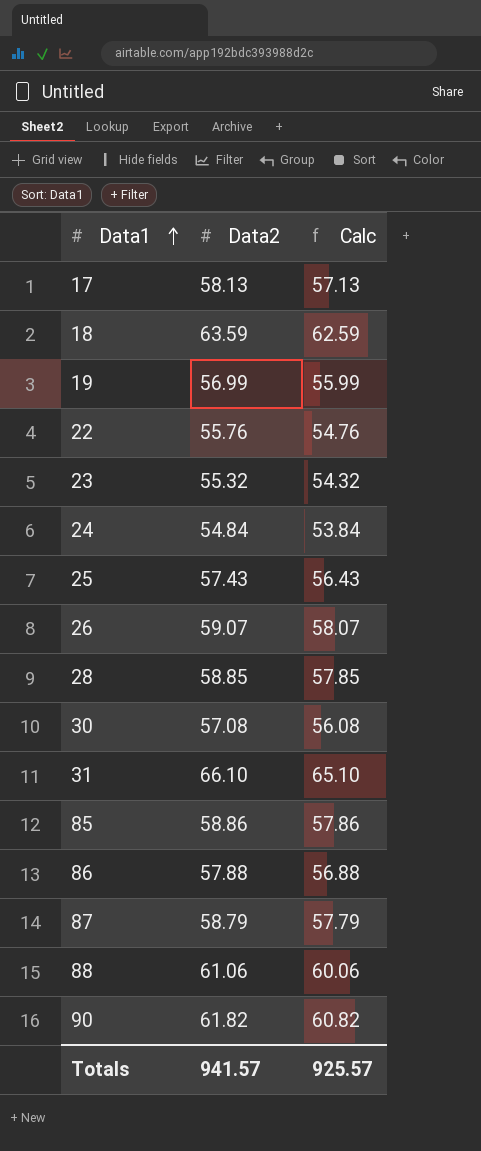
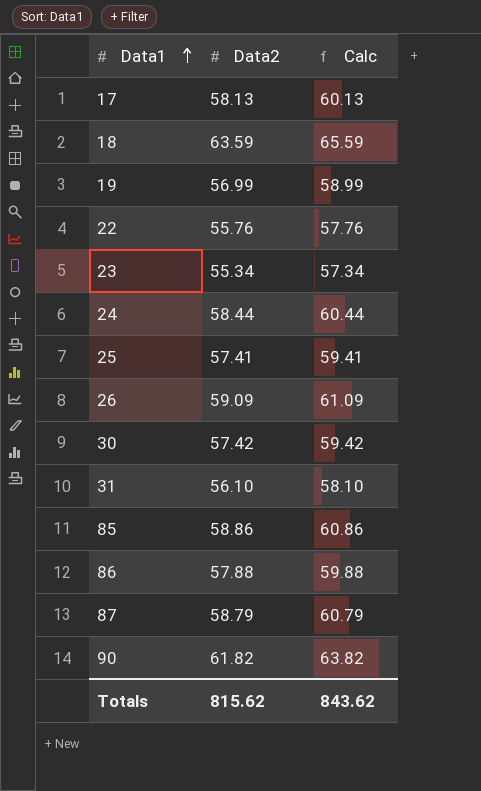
column Calc | formula: [Data2] - 1 -> [Data2] + 2
row 28: 58.85 | 57.85 -> none
row 88: 61.06 | 60.06 -> none
23 | Data2: 55.32 -> 55.34
24 | Data2: 54.84 -> 58.44
25 | Data2: 57.43 -> 57.41
26 | Data2: 59.07 -> 59.09
30 | Data2: 57.08 -> 57.42
31 | Data2: 66.10 -> 56.10
Totals | Data2: 941.57 -> 815.62
Totals | Calc: 925.57 -> 843.62

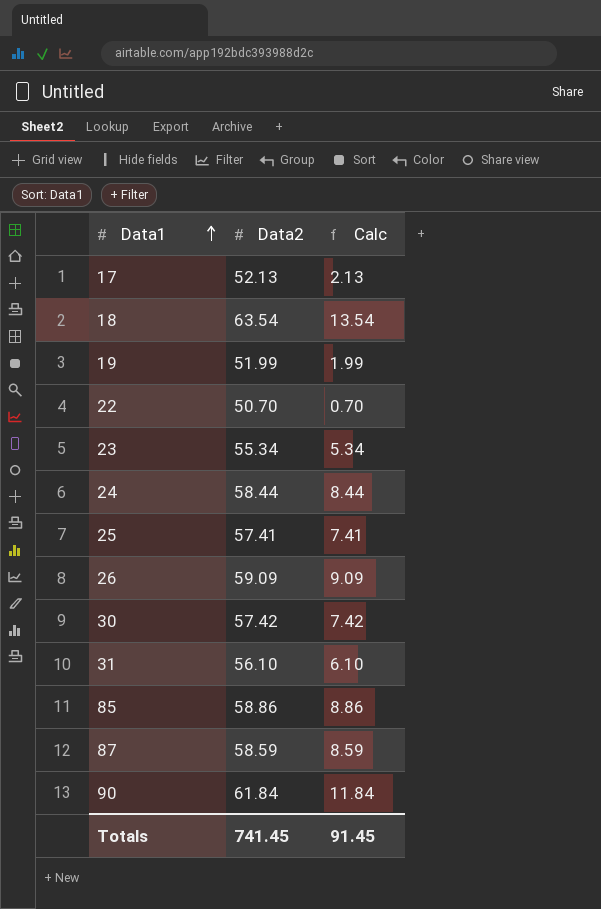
column Calc | formula: [Data2] + 2 -> [Data2] - 50
row 86: 57.88 | 59.88 -> none
17 | Data2: 58.13 -> 52.13
18 | Data2: 63.59 -> 63.54
19 | Data2: 56.99 -> 51.99
22 | Data2: 55.76 -> 50.70
87 | Data2: 58.79 -> 58.59
90 | Data2: 61.82 -> 61.84
Totals | Data2: 815.62 -> 741.45
Totals | Calc: 843.62 -> 91.45

